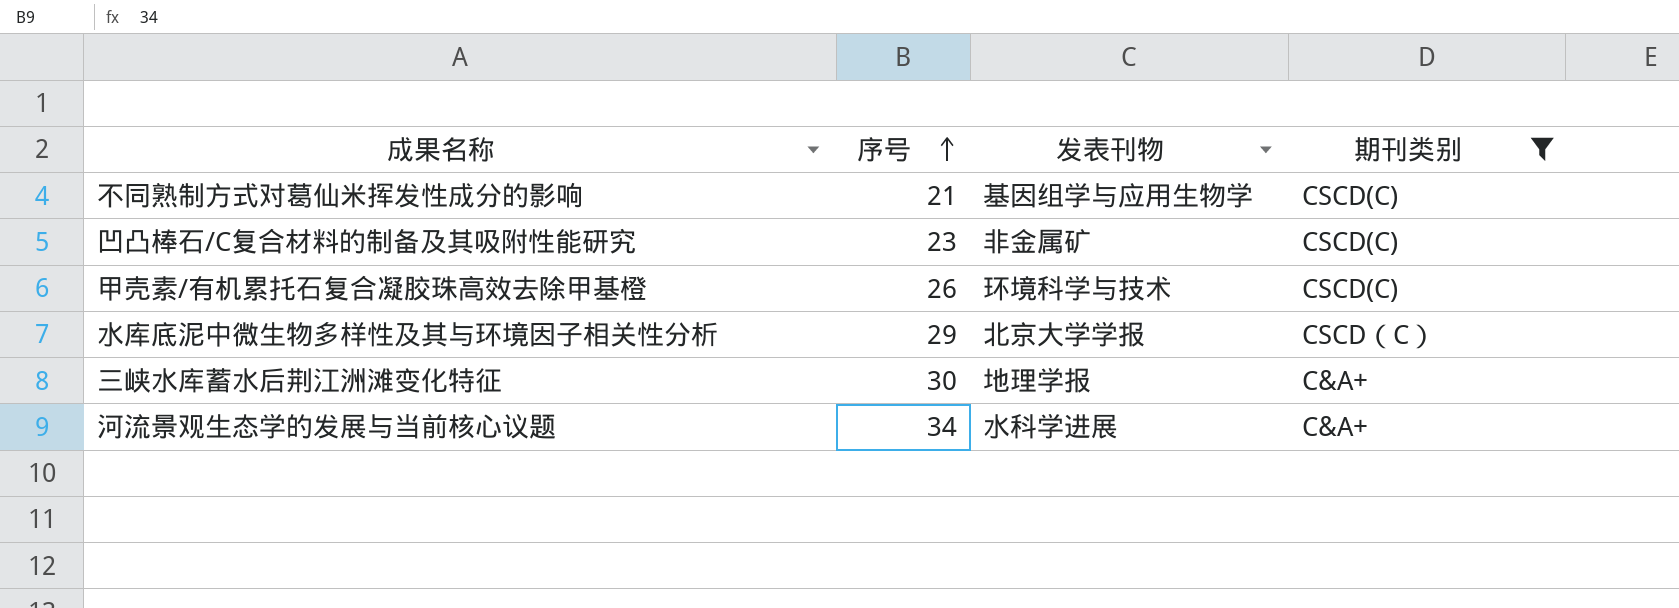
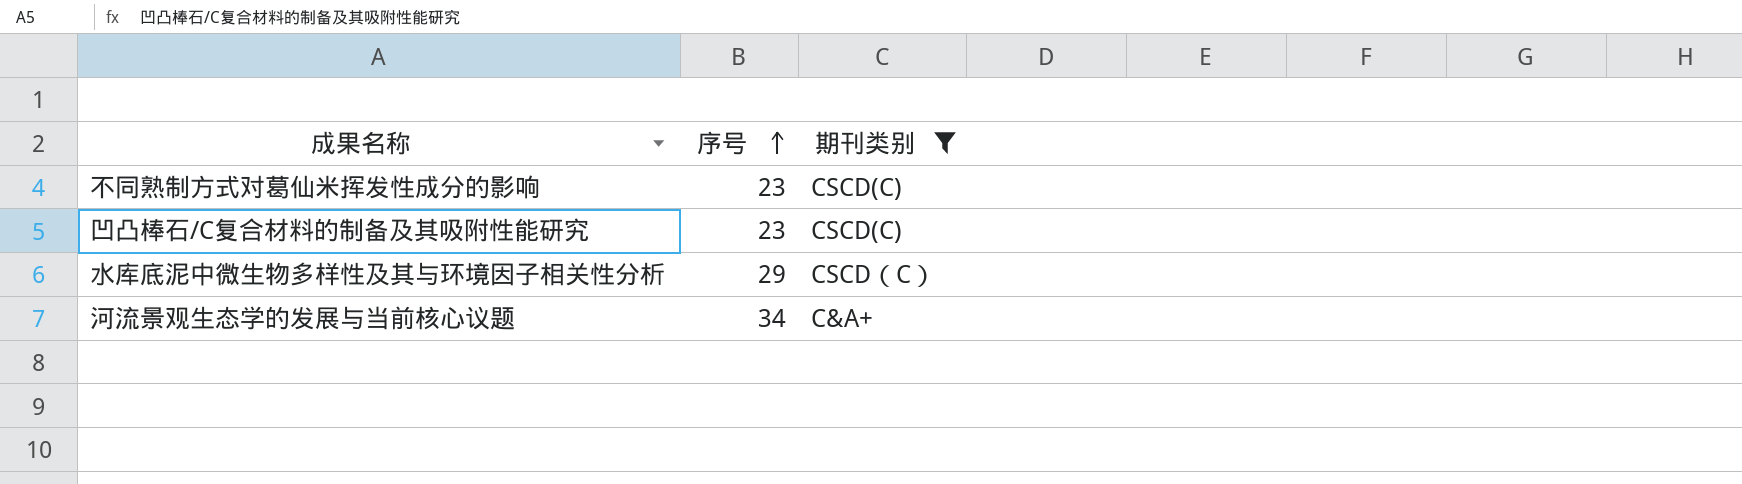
column 发表刊物 | position: 3 -> none
row 甲壳素/有机累托石复合凝胶珠高效去除甲基橙: 26 | 环境科学与技术 | CSCD(C) -> none
row 三峡水库蓄水后荆江洲滩变化特征: 30 | 地理学报 | C&A+ -> none
不同熟制方式对葛仙米挥发性成分的影响 | 序号: 21 -> 23

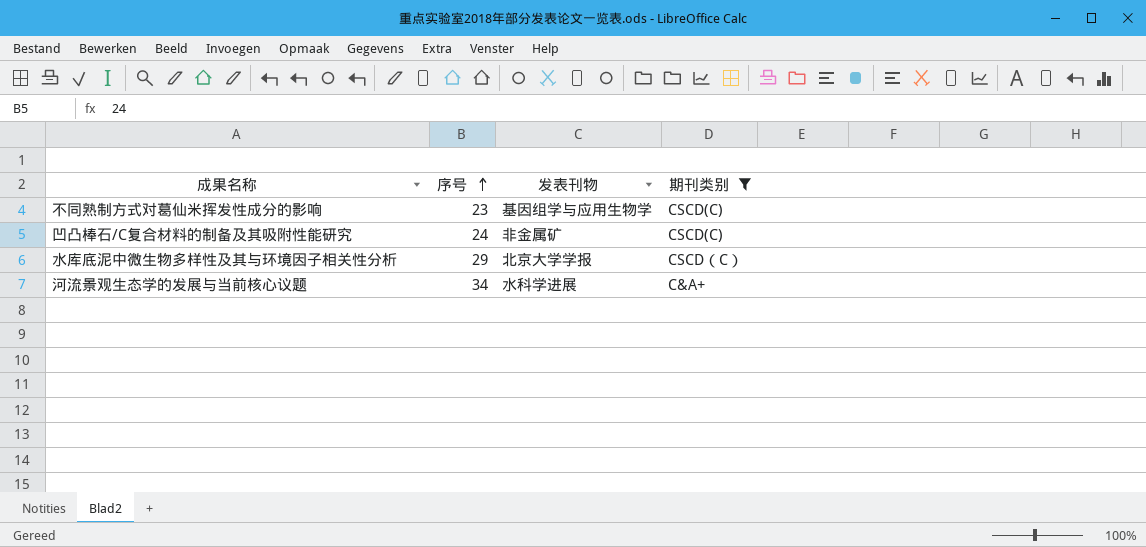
column 发表刊物 | position: none -> 3
凹凸棒石/C复合材料的制备及其吸附性能研究 | 序号: 23 -> 24

